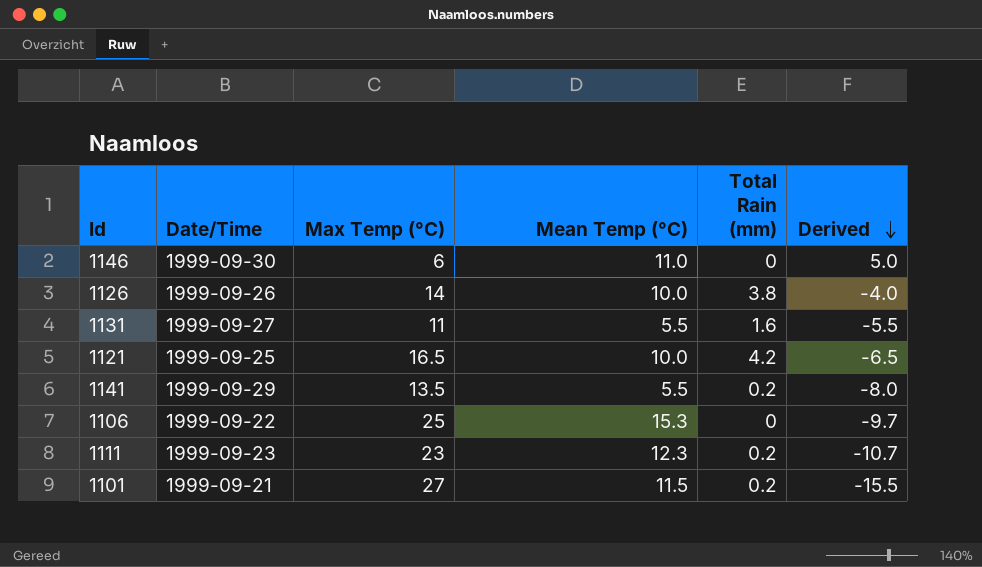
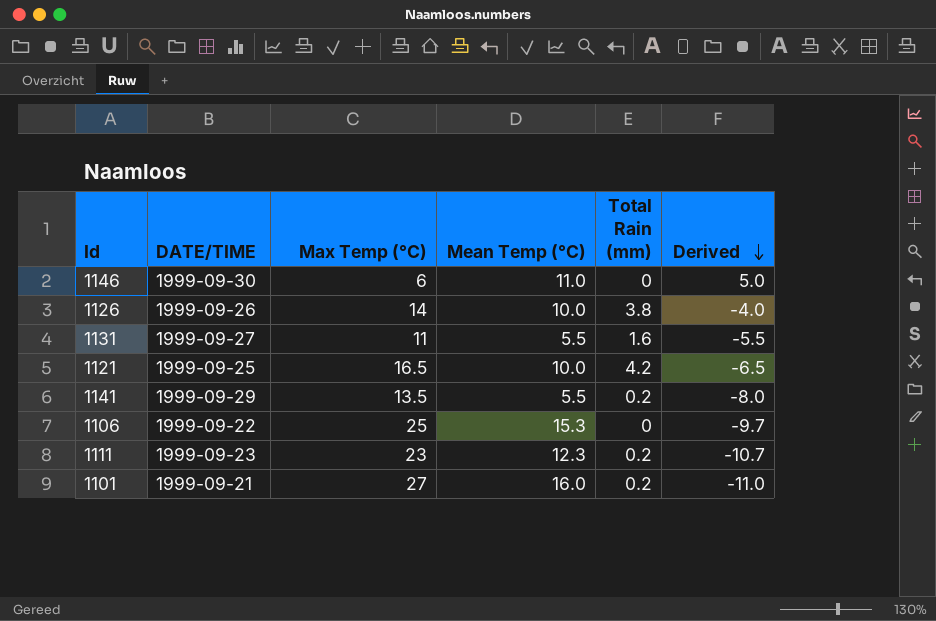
column name: Date/Time -> DATE/TIME
1101 | Mean Temp (°C): 11.5 -> 16.0
1101 | Derived: -15.5 -> -11.0

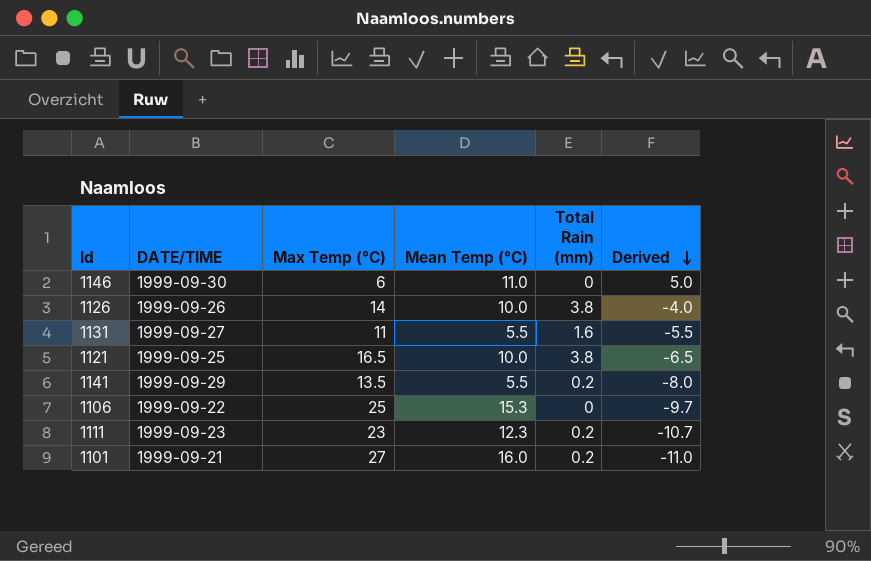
1121 | Total Rain (mm): 4.2 -> 3.8

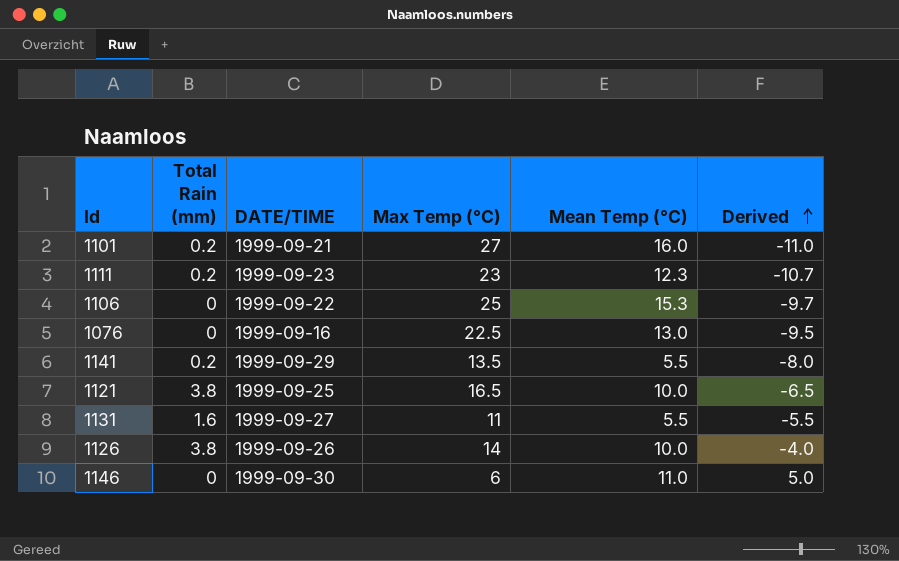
row order: Derived descending -> Derived ascending
column Total Rain (mm) | position: 5 -> 2
row 1076: none -> 0 | 1999-09-16 | 22.5 | 13.0 | -9.5

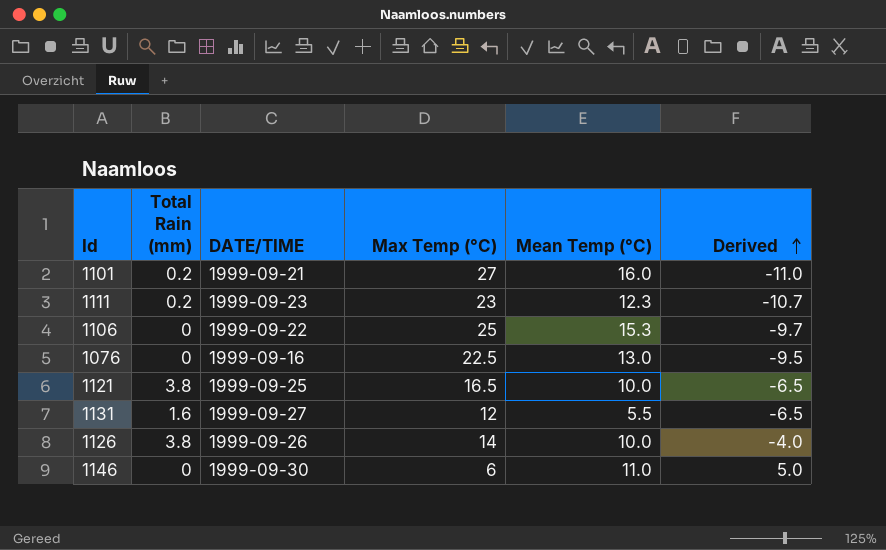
row 1141: 0.2 | 1999-09-29 | 13.5 | 5.5 | -8.0 -> none
1131 | Max Temp (°C): 11 -> 12
1131 | Derived: -5.5 -> -6.5

